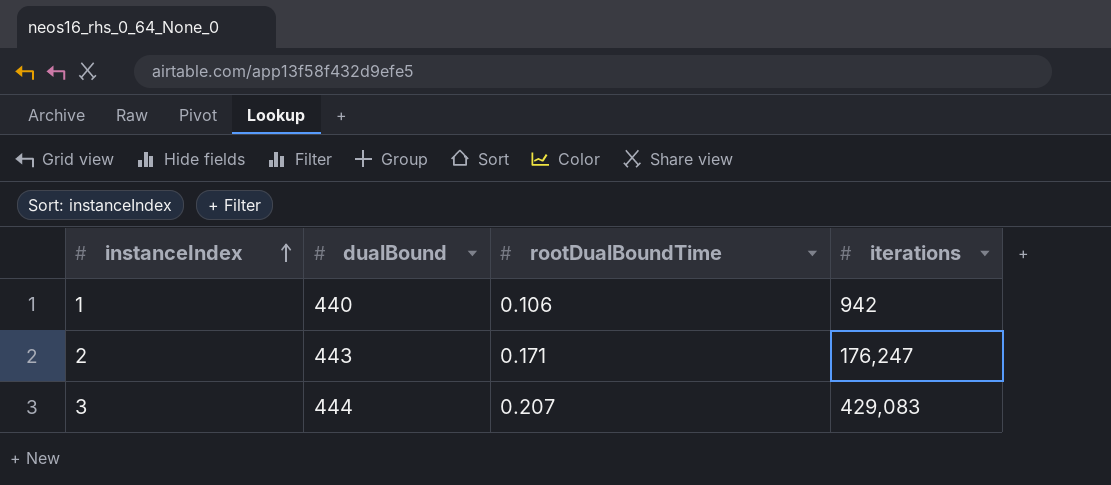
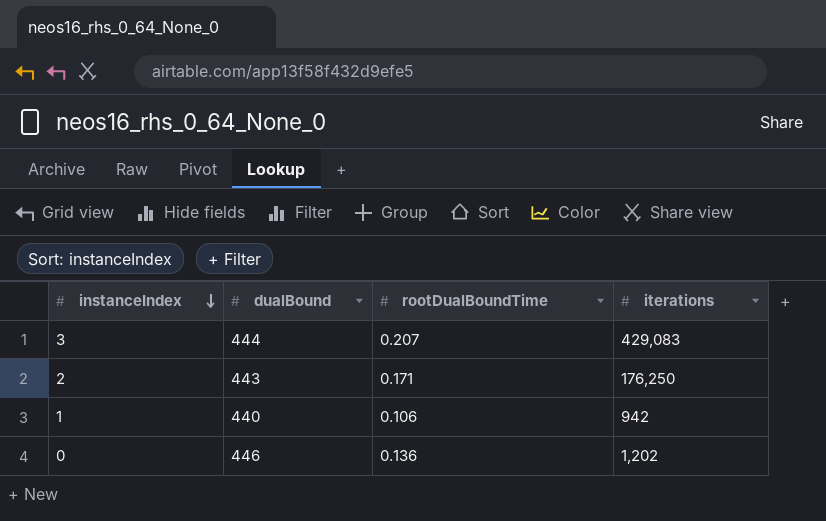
row order: instanceIndex ascending -> instanceIndex descending
2 | iterations: 176,247 -> 176,250
row 0: none -> 446 | 0.136 | 1,202

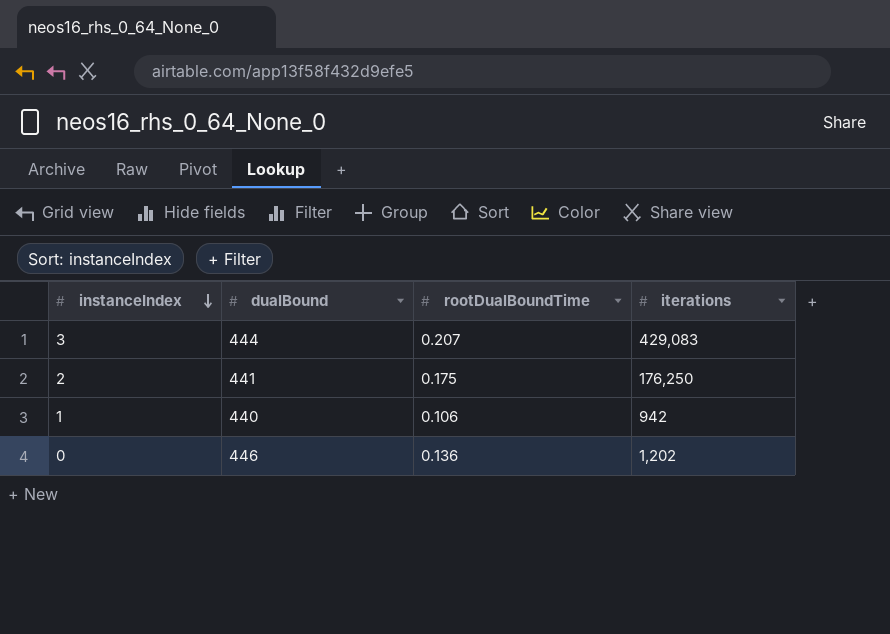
2 | dualBound: 443 -> 441
2 | rootDualBoundTime: 0.171 -> 0.175

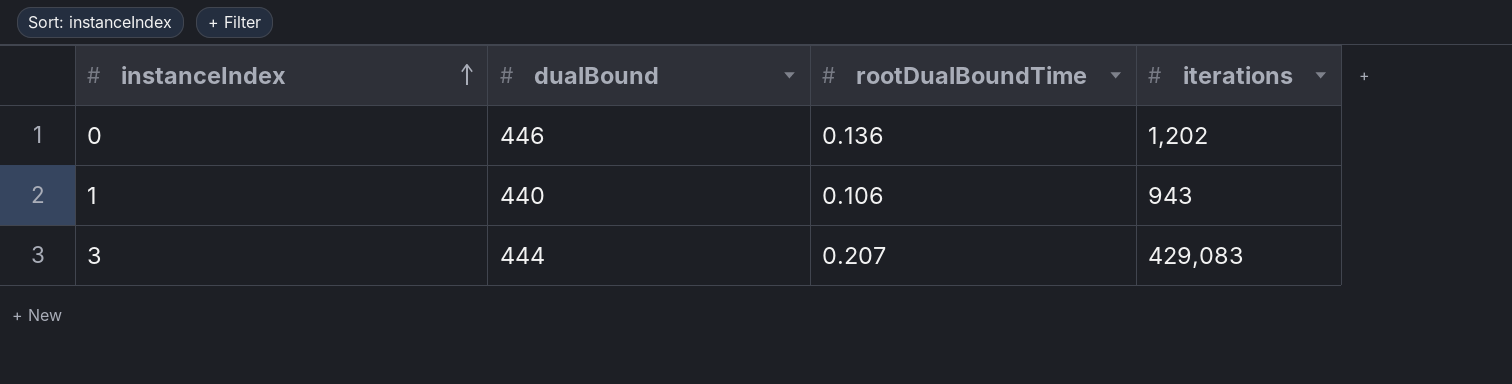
row order: instanceIndex descending -> instanceIndex ascending
row 2: 441 | 0.175 | 176,250 -> none
1 | iterations: 942 -> 943

